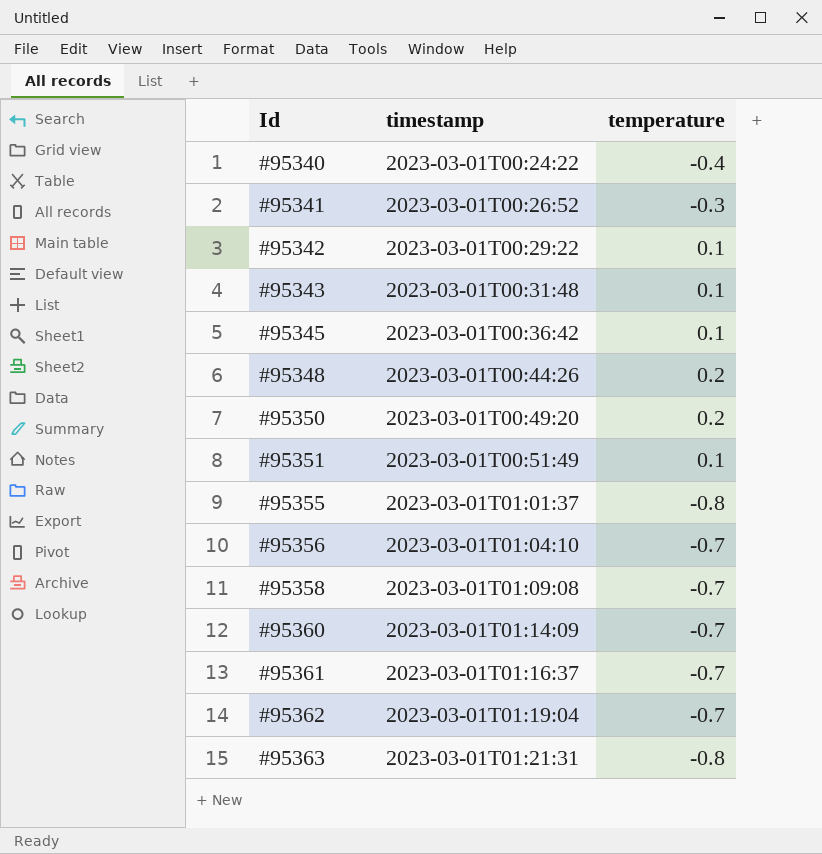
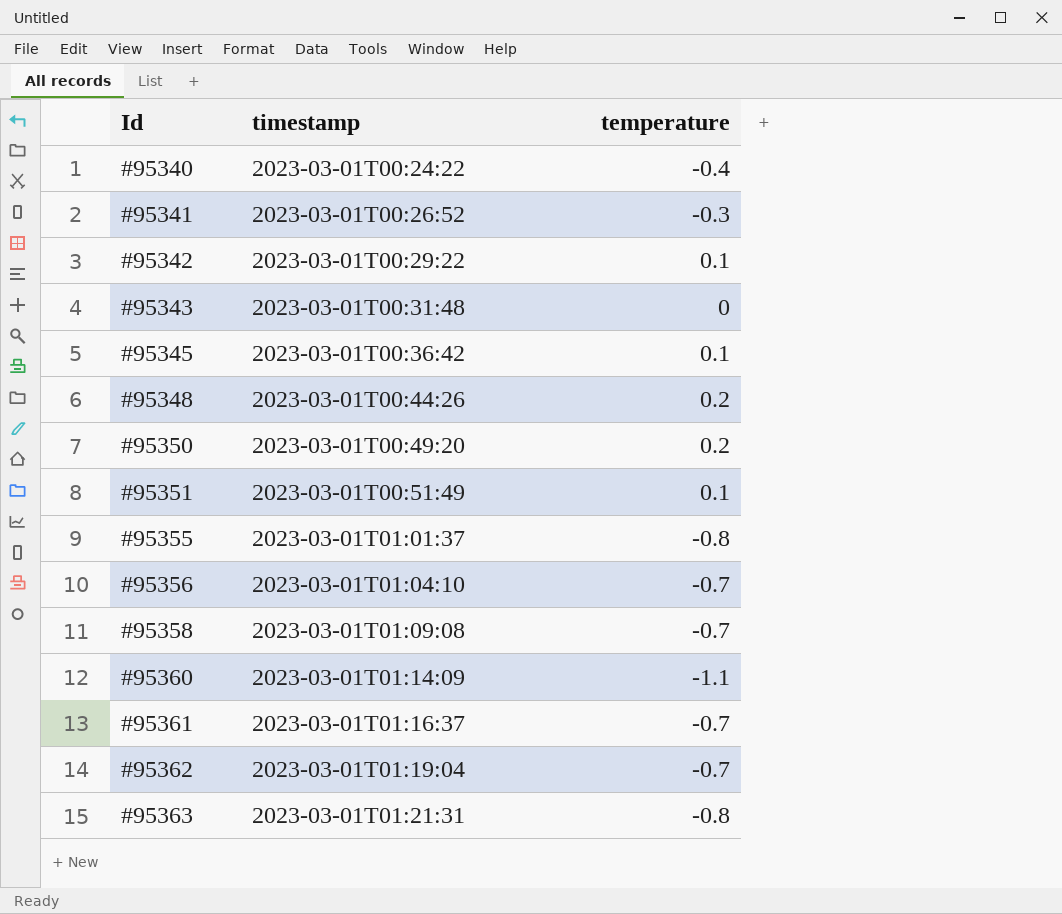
#95343 | temperature: 0.1 -> 0
#95360 | temperature: -0.7 -> -1.1

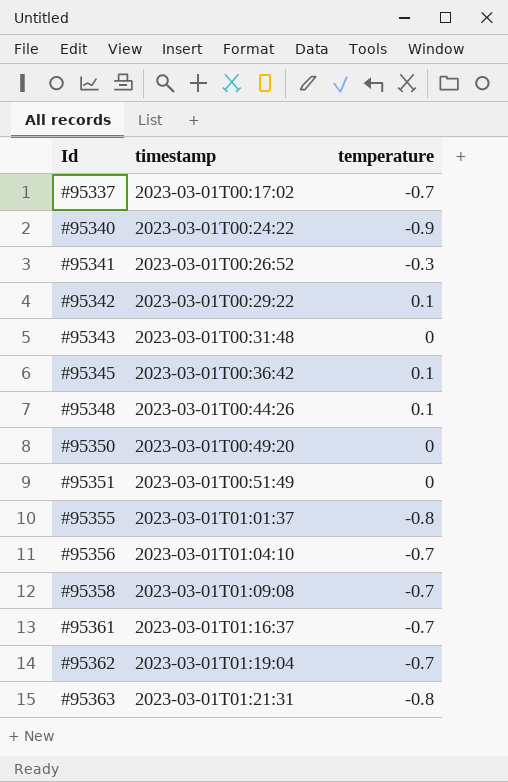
row #95360: 2023-03-01T01:14:09 | -1.1 -> none
row #95337: none -> 2023-03-01T00:17:02 | -0.7
#95340 | temperature: -0.4 -> -0.9
#95348 | temperature: 0.2 -> 0.1
#95350 | temperature: 0.2 -> 0
#95351 | temperature: 0.1 -> 0

